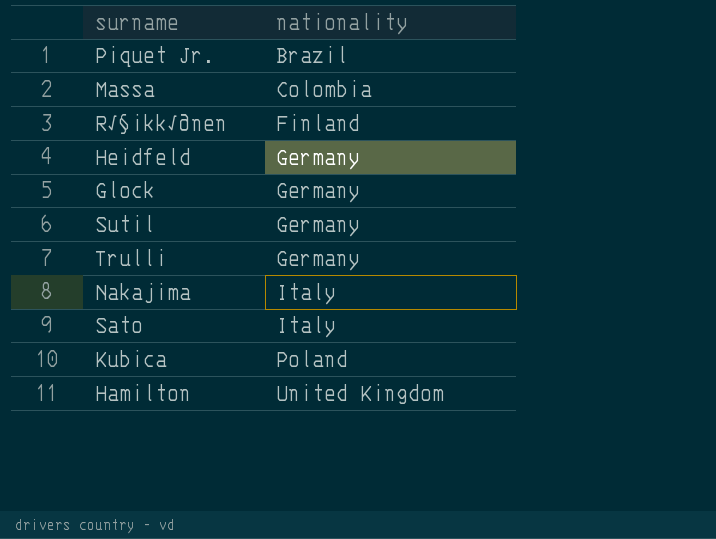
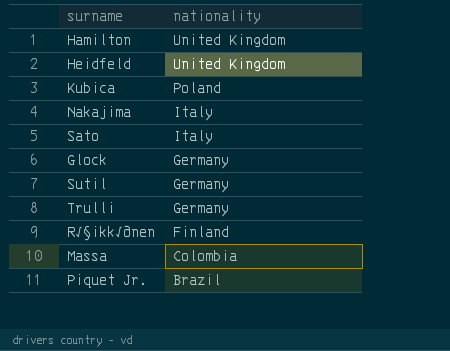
row order: nationality ascending -> nationality descending
Heidfeld | nationality: Germany -> United Kingdom

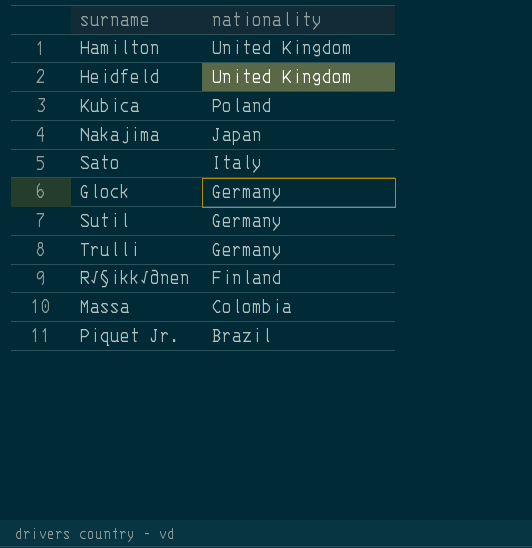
Nakajima | nationality: Italy -> Japan

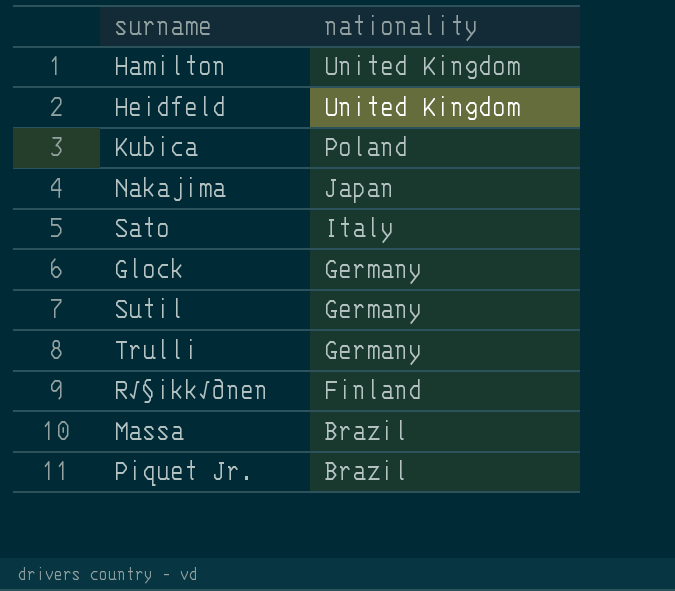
Massa | nationality: Colombia -> Brazil

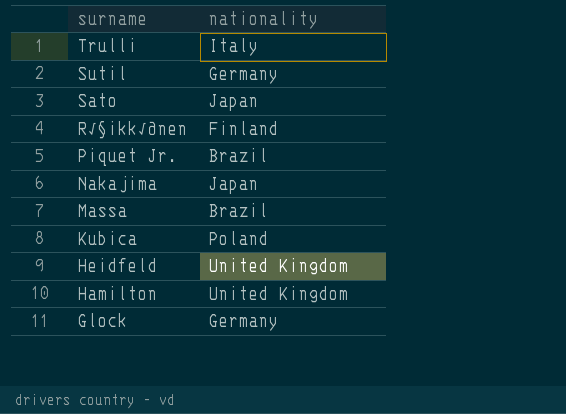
row order: nationality descending -> surname descending
Trulli | nationality: Germany -> Italy
Sato | nationality: Italy -> Japan

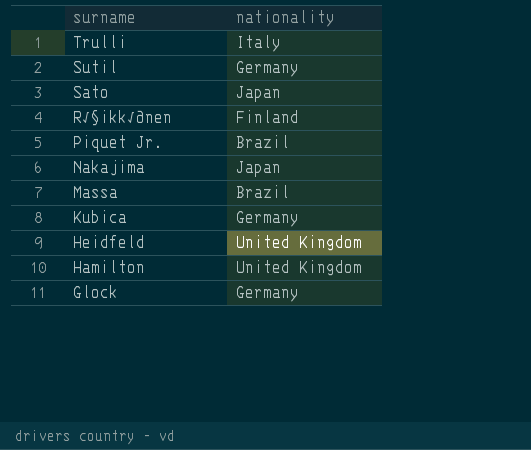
Kubica | nationality: Poland -> Germany

